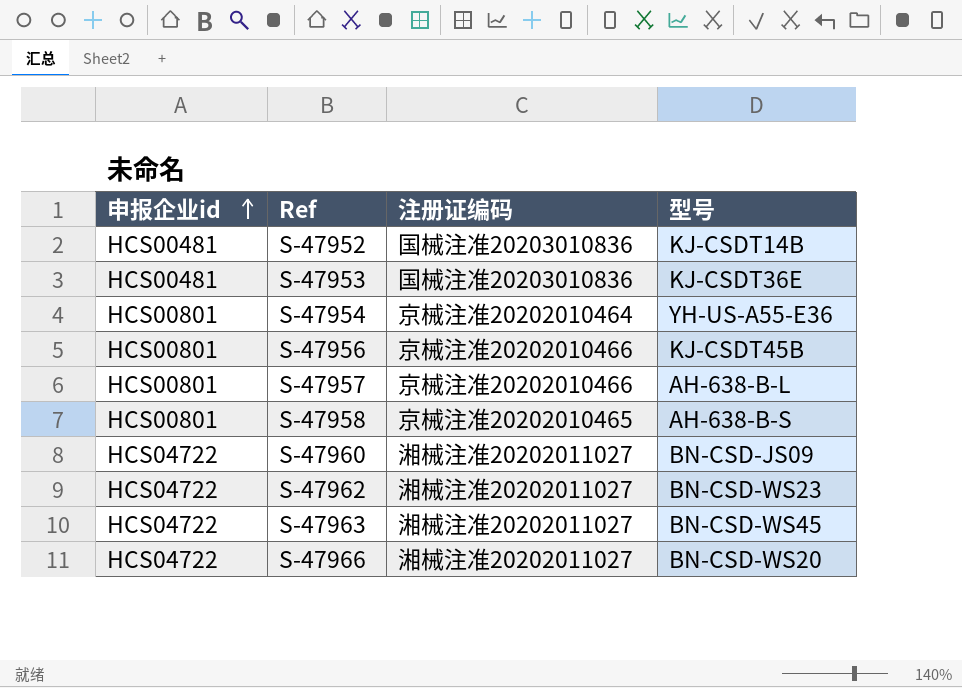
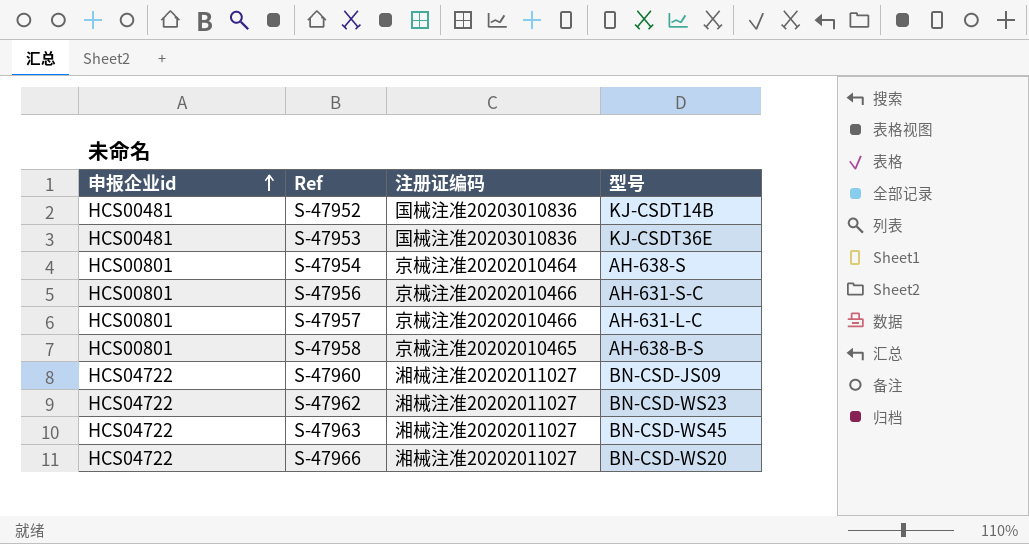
S-47954 | 型号: YH-US-A55-E36 -> AH-638-S
S-47956 | 型号: KJ-CSDT45B -> AH-631-S-C
S-47957 | 型号: AH-638-B-L -> AH-631-L-C

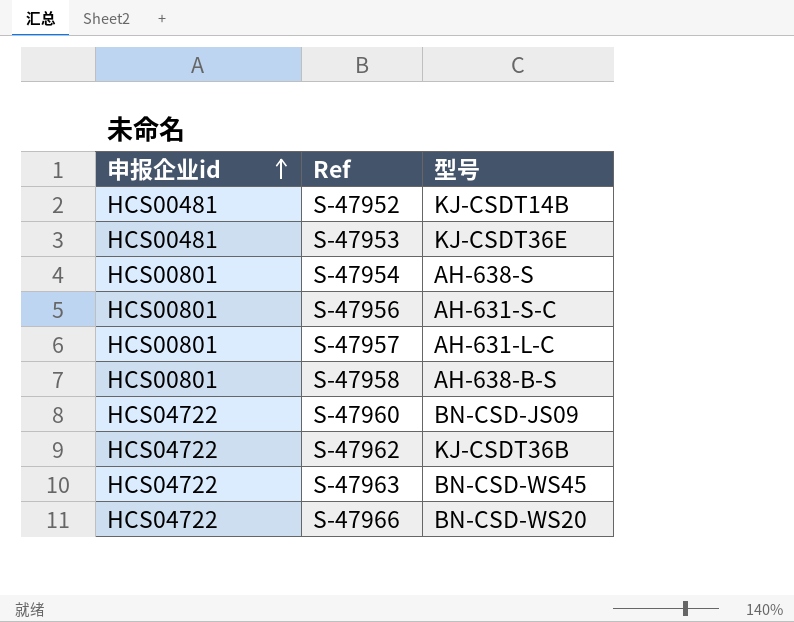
column 注册证编码 | position: 3 -> none
S-47962 | 型号: BN-CSD-WS23 -> KJ-CSDT36B

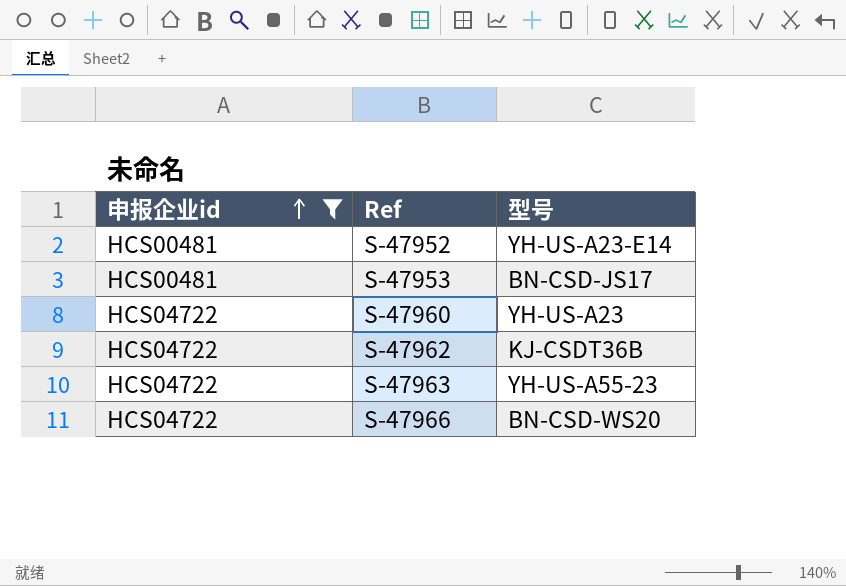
filter: none -> 申报企业id != HCS00801
S-47952 | 型号: KJ-CSDT14B -> YH-US-A23-E14
S-47953 | 型号: KJ-CSDT36E -> BN-CSD-JS17
S-47960 | 型号: BN-CSD-JS09 -> YH-US-A23
S-47963 | 型号: BN-CSD-WS45 -> YH-US-A55-23

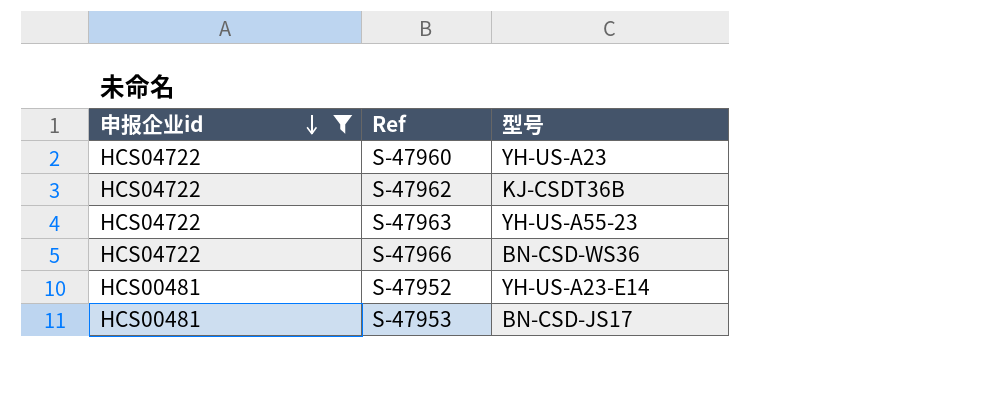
row order: 申报企业id ascending -> 申报企业id descending
S-47966 | 型号: BN-CSD-WS20 -> BN-CSD-WS36

